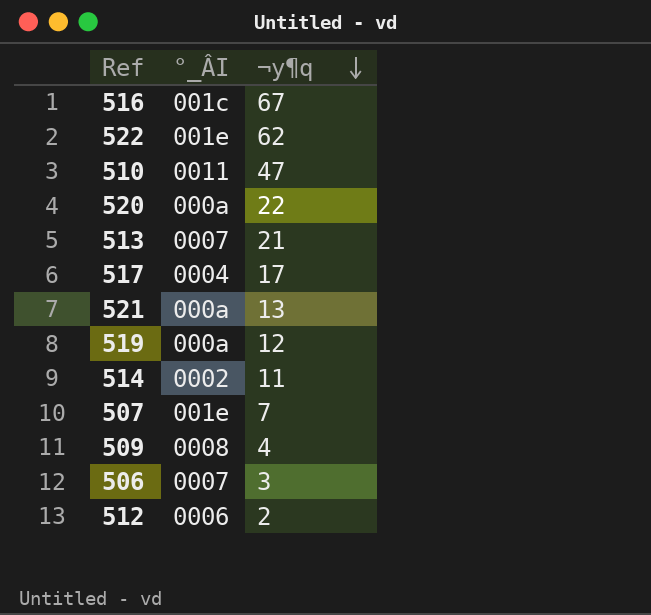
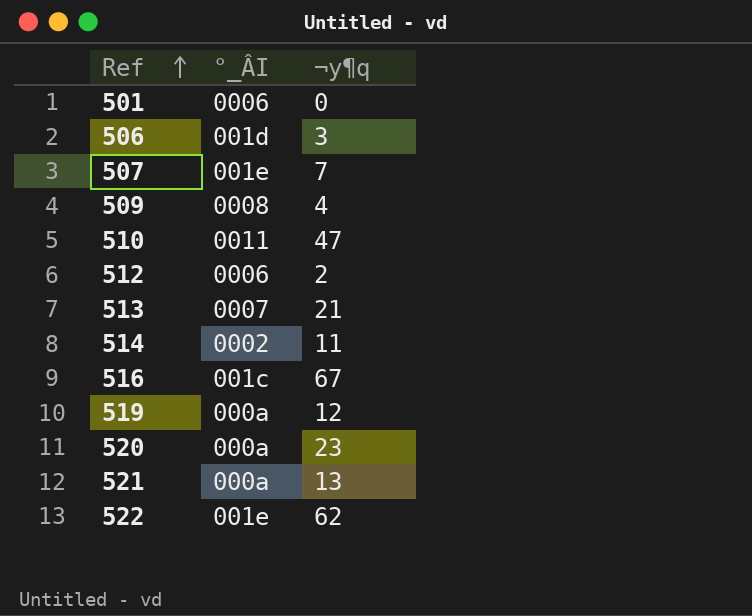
row order: ¬y¶q descending -> Ref ascending
row 517: 0004 | 17 -> none
row 501: none -> 0006 | 0
506 | °_ÂI: 0007 -> 001d
520 | ¬y¶q: 22 -> 23

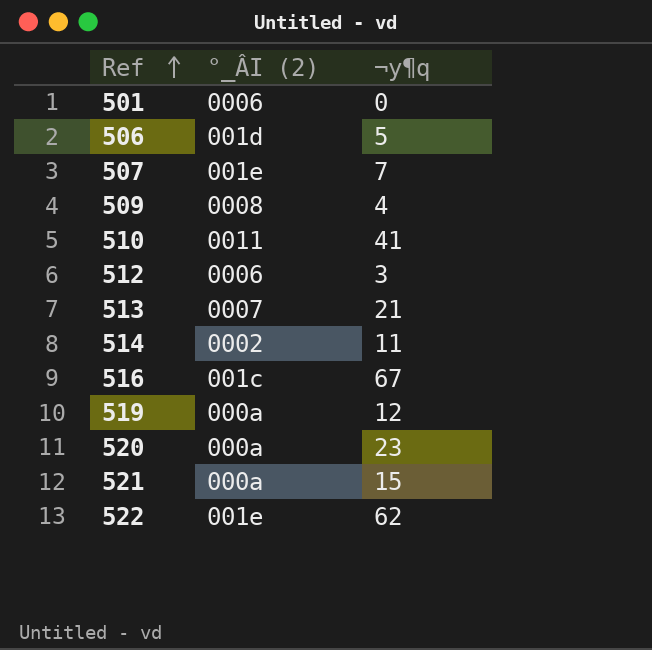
column name: °_ÂI -> °_ÂI (2)
506 | ¬y¶q: 3 -> 5
510 | ¬y¶q: 47 -> 41
512 | ¬y¶q: 2 -> 3
521 | ¬y¶q: 13 -> 15

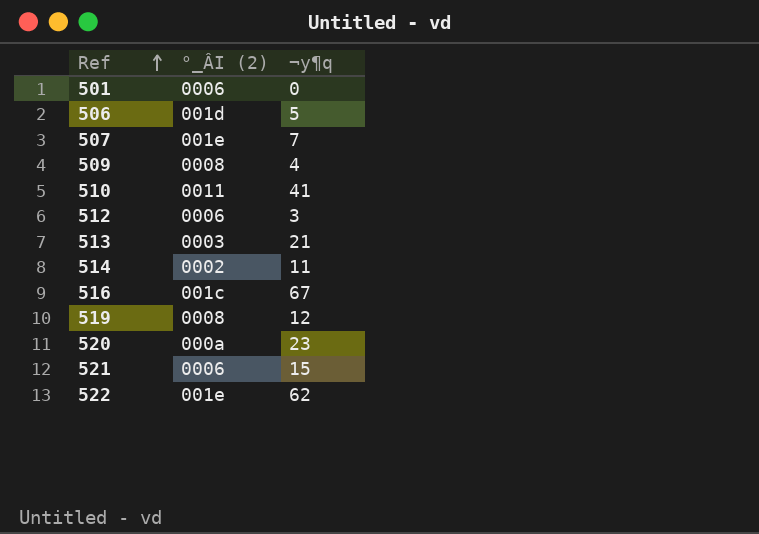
513 | °_ÂI (2): 0007 -> 0003
519 | °_ÂI (2): 000a -> 0008
521 | °_ÂI (2): 000a -> 0006

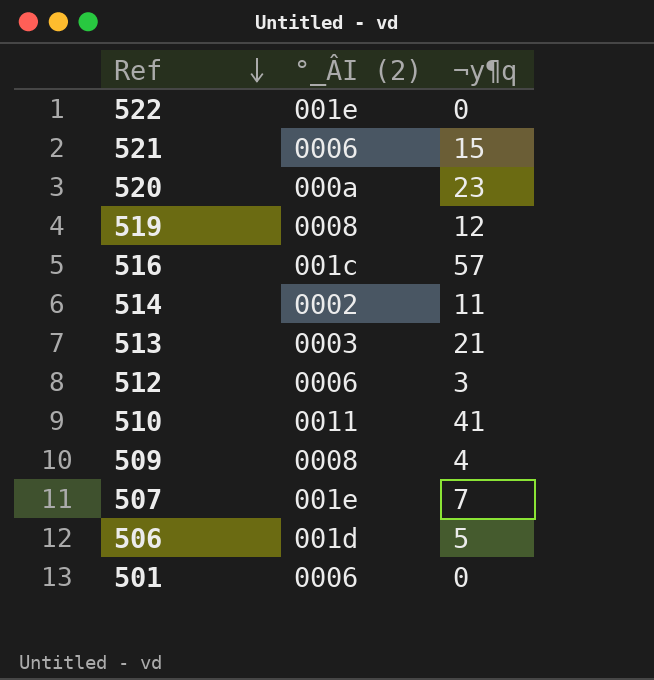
row order: Ref ascending -> Ref descending
522 | ¬y¶q: 62 -> 0
516 | ¬y¶q: 67 -> 57

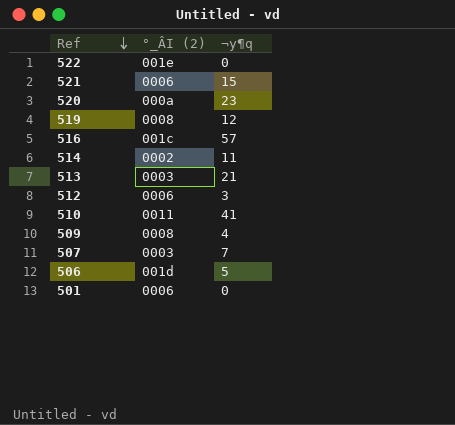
507 | °_ÂI (2): 001e -> 0003

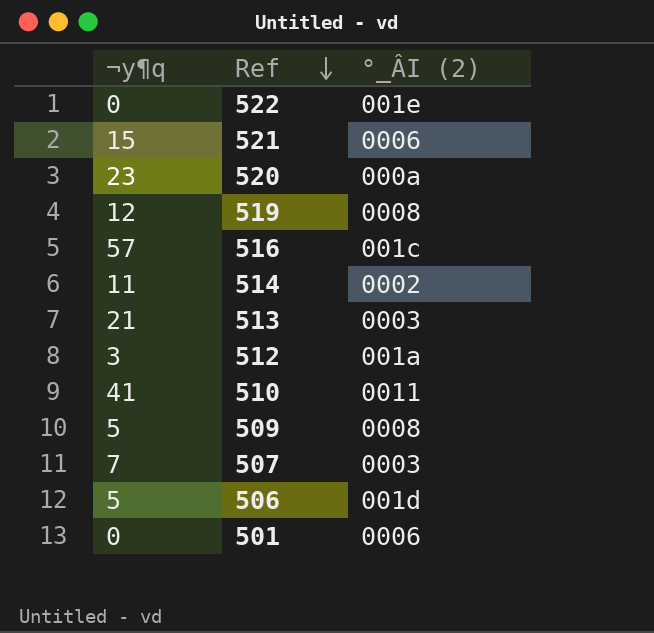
column ¬y¶q | position: 3 -> 1
512 | °_ÂI (2): 0006 -> 001a
509 | ¬y¶q: 4 -> 5

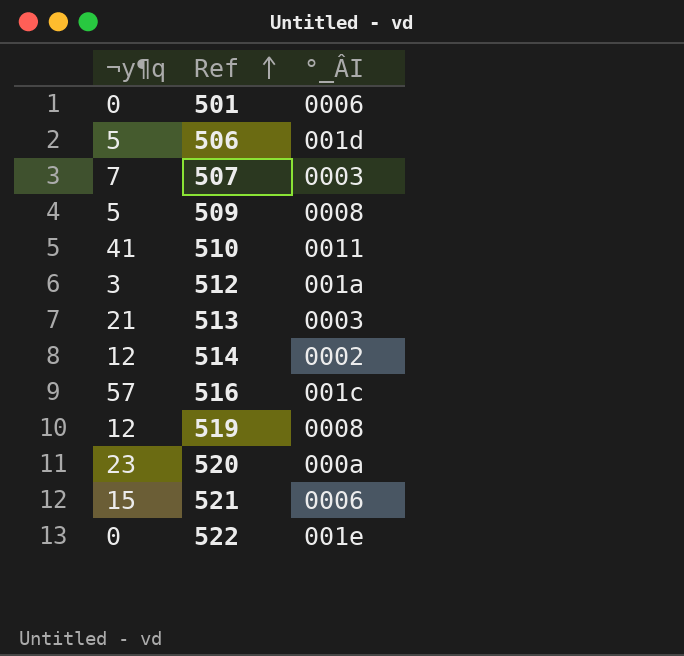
row order: Ref descending -> Ref ascending
column name: °_ÂI (2) -> °_ÂI
514 | ¬y¶q: 11 -> 12

